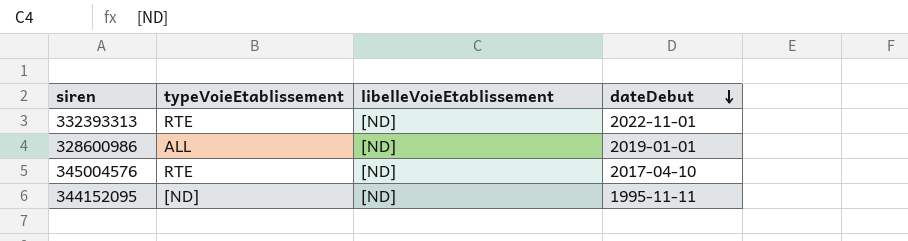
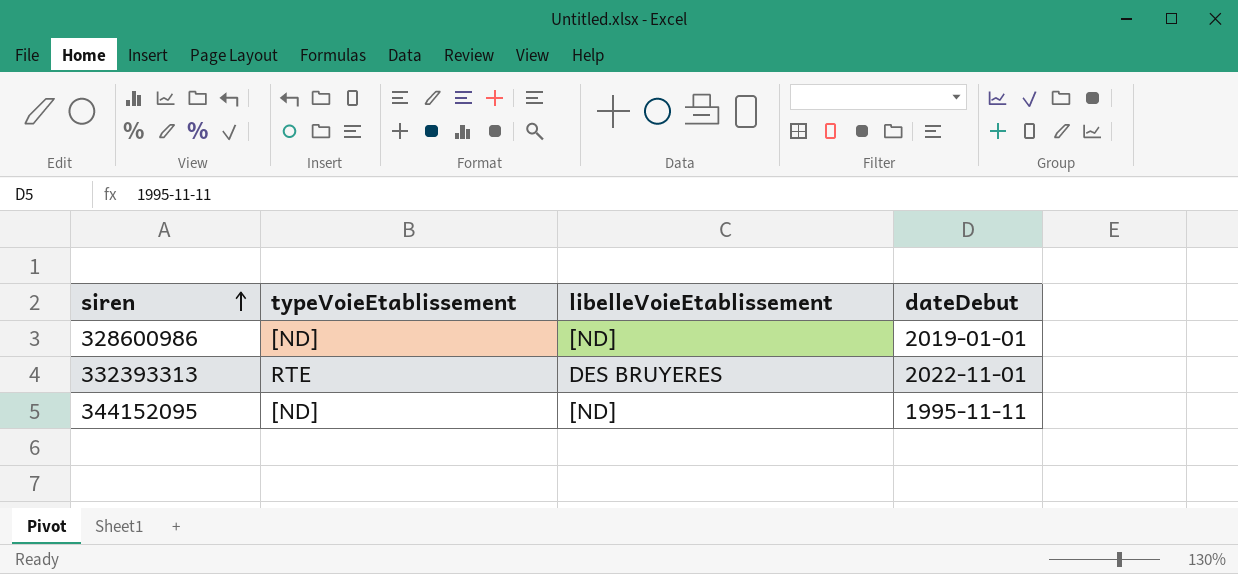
row order: dateDebut descending -> siren ascending
row 345004576: RTE | [ND] | 2017-04-10 -> none
328600986 | typeVoieEtablissement: ALL -> [ND]
332393313 | libelleVoieEtablissement: [ND] -> DES BRUYERES

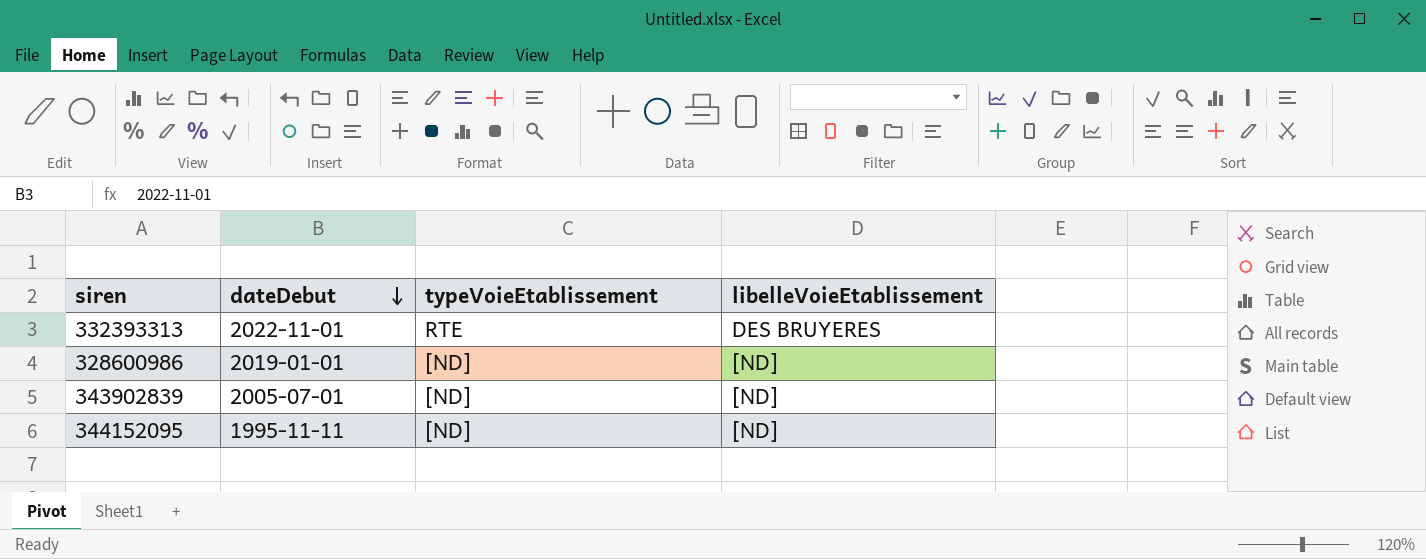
row order: siren ascending -> dateDebut descending
column dateDebut | position: 4 -> 2
row 343902839: none -> 2005-07-01 | [ND] | [ND]

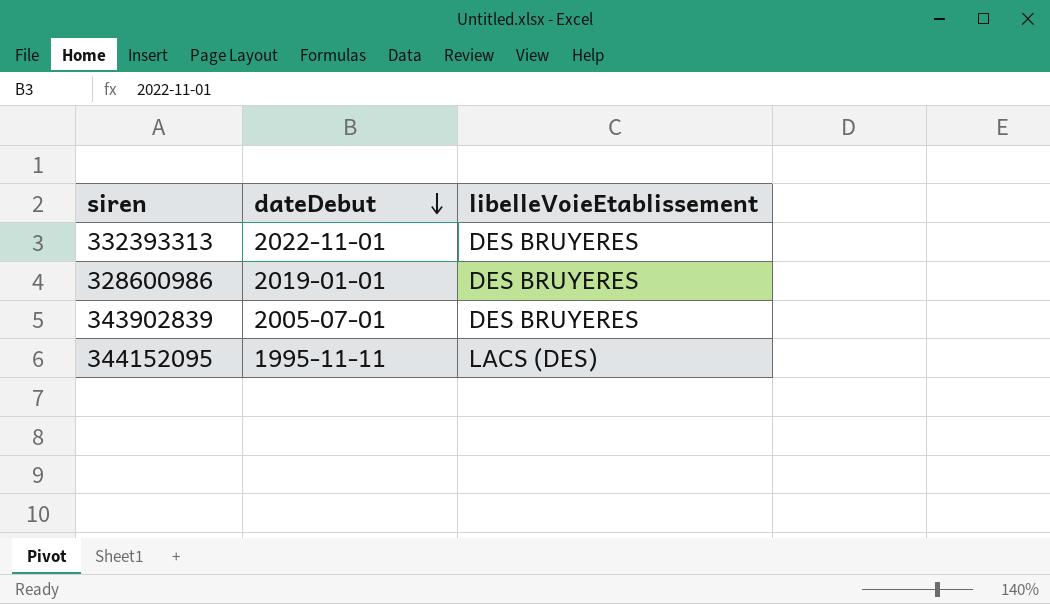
column typeVoieEtablissement | position: 3 -> none
328600986 | libelleVoieEtablissement: [ND] -> DES BRUYERES
343902839 | libelleVoieEtablissement: [ND] -> DES BRUYERES
344152095 | libelleVoieEtablissement: [ND] -> LACS (DES)

